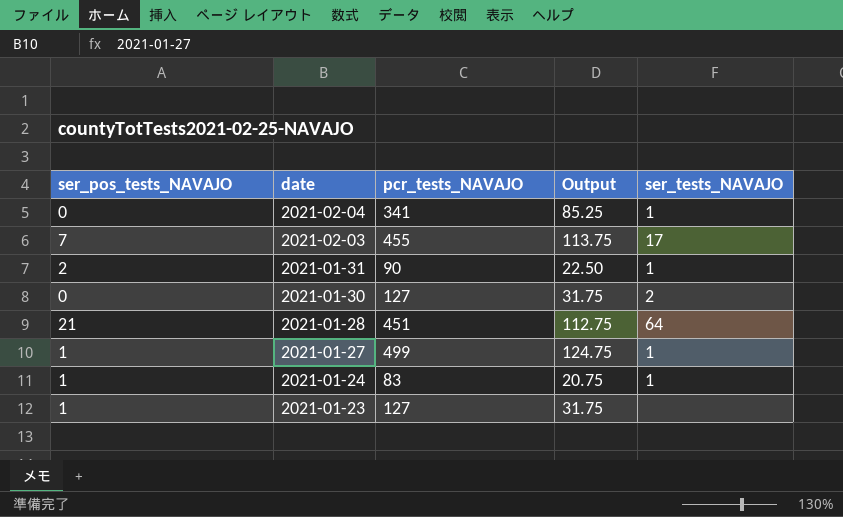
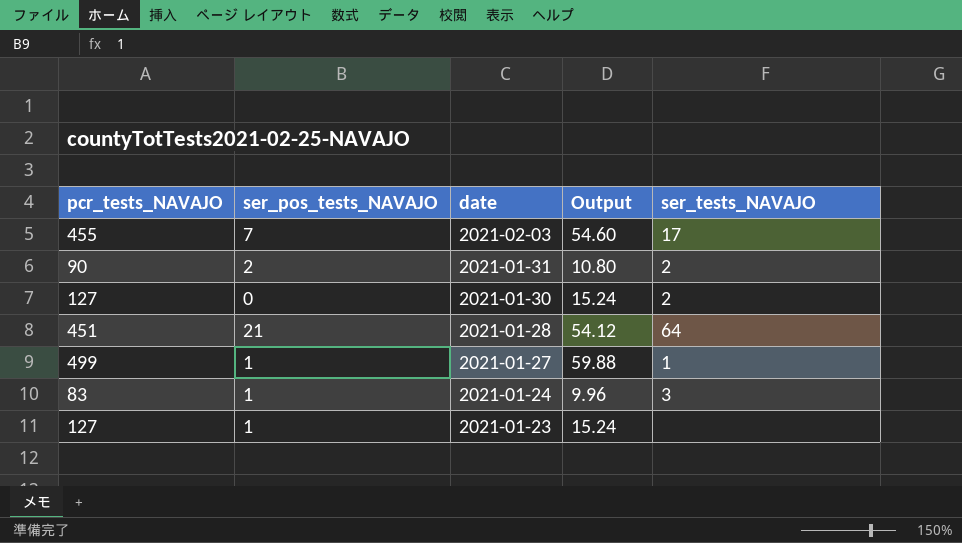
column pcr_tests_NAVAJO | position: 3 -> 1
column Output | formula: [pcr_tests_NAVAJO] * 0.25 -> [pcr_tests_NAVAJO] * 0.12
row 2021-02-04: 0 | 341 | 85.25 | 1 -> none
2021-01-31 | ser_tests_NAVAJO: 1 -> 2
2021-01-24 | ser_tests_NAVAJO: 1 -> 3

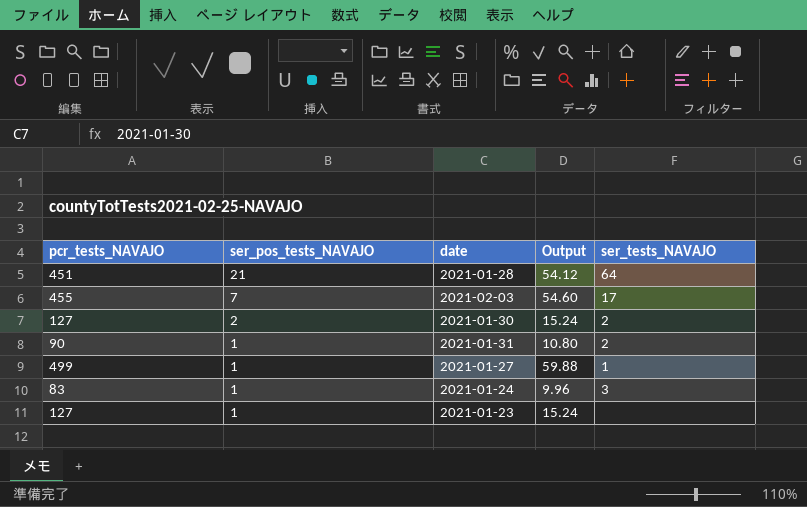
row order: date descending -> ser_pos_tests_NAVAJO descending
2021-01-30 | ser_pos_tests_NAVAJO: 0 -> 2
2021-01-31 | ser_pos_tests_NAVAJO: 2 -> 1

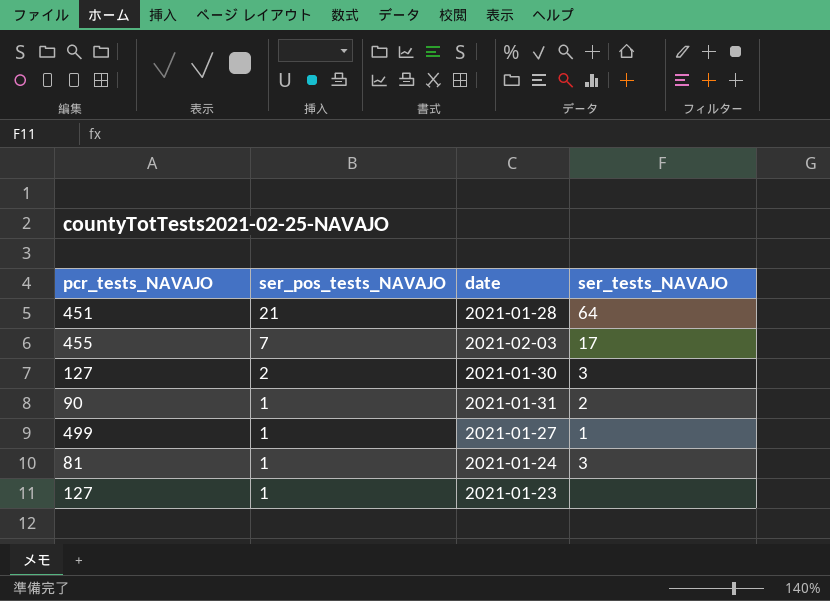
column Output | formula: [pcr_tests_NAVAJO] * 0.12 -> none
2021-01-30 | ser_tests_NAVAJO: 2 -> 3
2021-01-24 | pcr_tests_NAVAJO: 83 -> 81

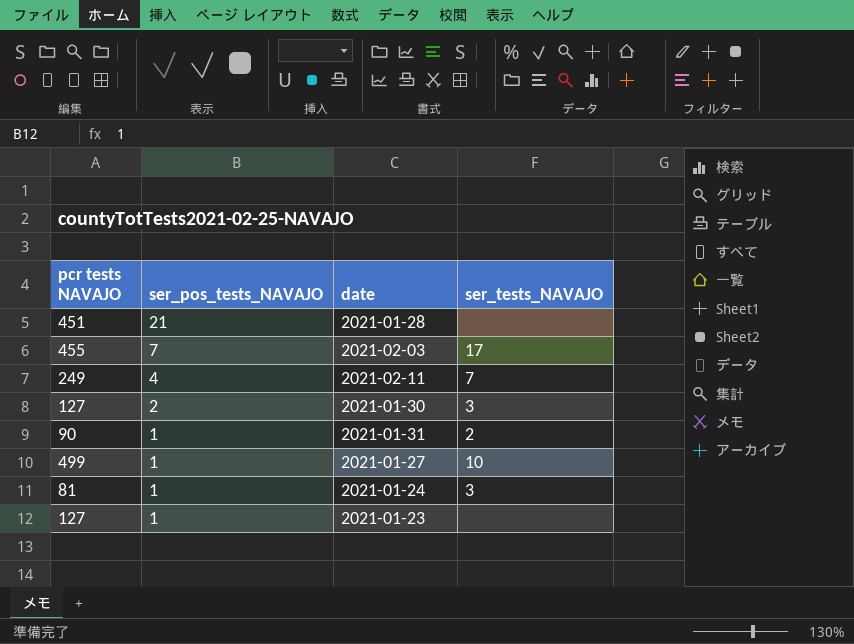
column name: pcr_tests_NAVAJO -> pcr tests NAVAJO
2021-01-28 | ser_tests_NAVAJO: 64 -> none
row 2021-02-11: none -> 249 | 4 | 7
2021-01-27 | ser_tests_NAVAJO: 1 -> 10

